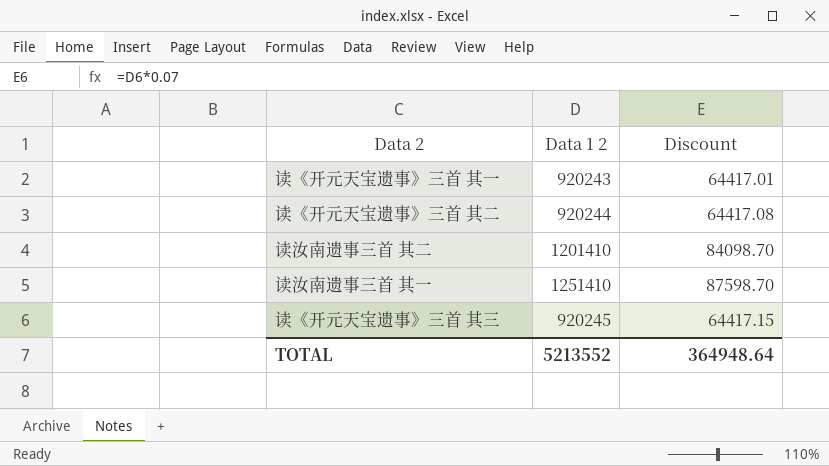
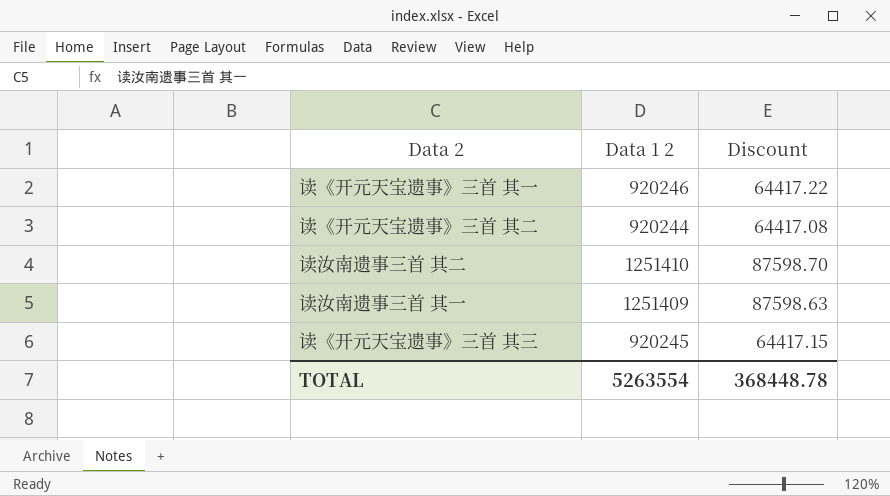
读《开元天宝遗事》三首 其一 | Data 1 2: 920243 -> 920246
读《开元天宝遗事》三首 其一 | Discount: 64417.01 -> 64417.22
读汝南遗事三首 其二 | Data 1 2: 1201410 -> 1251410
读汝南遗事三首 其二 | Discount: 84098.70 -> 87598.70
读汝南遗事三首 其一 | Data 1 2: 1251410 -> 1251409
读汝南遗事三首 其一 | Discount: 87598.70 -> 87598.63
TOTAL | Data 1 2: 5213552 -> 5263554
TOTAL | Discount: 364948.64 -> 368448.78

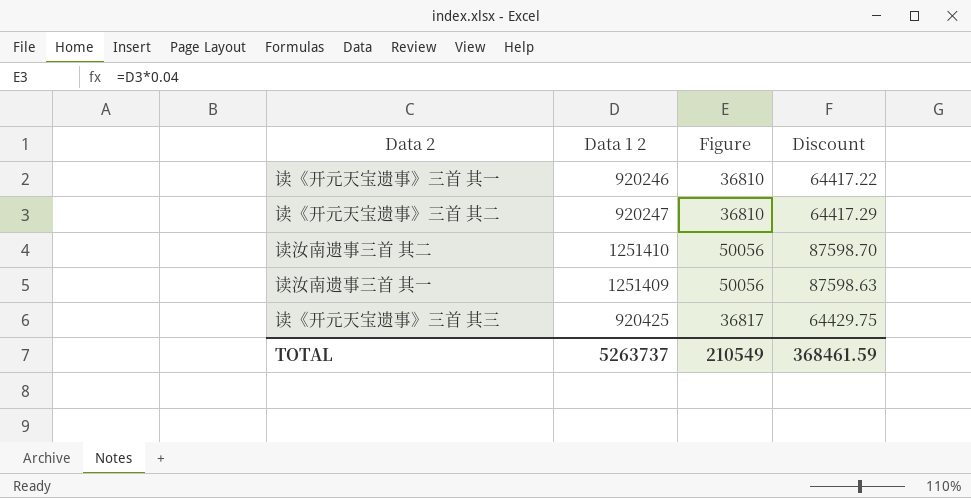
column Figure | formula: none -> [Data 1 2] * 0.04
读《开元天宝遗事》三首 其二 | Data 1 2: 920244 -> 920247
读《开元天宝遗事》三首 其二 | Discount: 64417.08 -> 64417.29
读《开元天宝遗事》三首 其三 | Data 1 2: 920245 -> 920425
读《开元天宝遗事》三首 其三 | Discount: 64417.15 -> 64429.75
TOTAL | Data 1 2: 5263554 -> 5263737
TOTAL | Discount: 368448.78 -> 368461.59

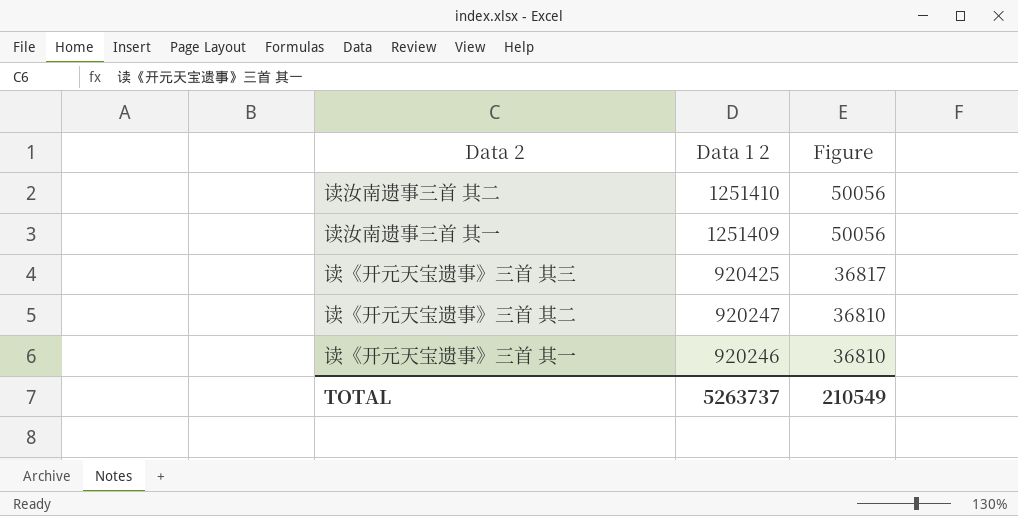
row order: none -> Data 1 2 descending
column Discount | formula: [Data 1 2] * 0.07 -> none

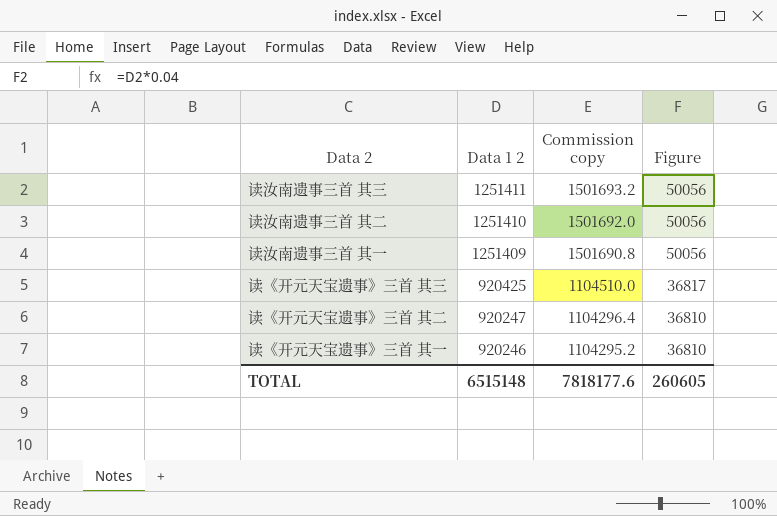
column Commission copy | formula: none -> [Data 1 2] * 1.2
row 读汝南遗事三首 其三: none -> 1251411 | 1501693.2 | 50056
TOTAL | Data 1 2: 5263737 -> 6515148
TOTAL | Figure: 210549 -> 260605

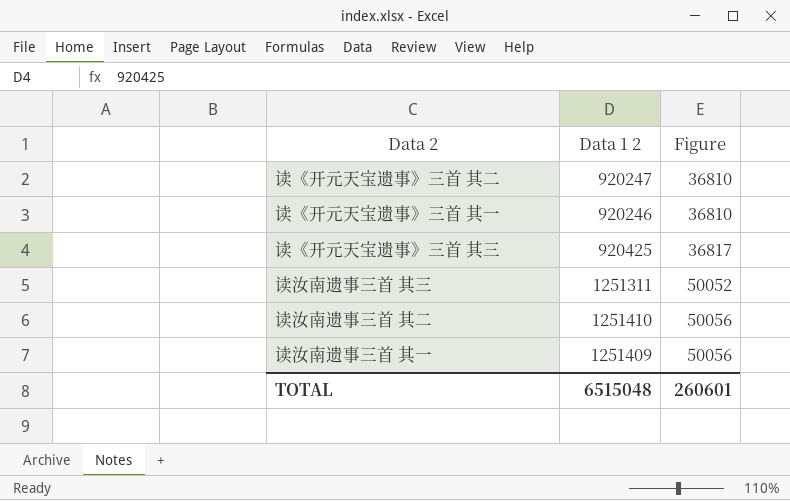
row order: Data 1 2 descending -> Figure ascending
column Commission copy | formula: [Data 1 2] * 1.2 -> none
读汝南遗事三首 其三 | Data 1 2: 1251411 -> 1251311
读汝南遗事三首 其三 | Figure: 50056 -> 50052
TOTAL | Data 1 2: 6515148 -> 6515048
TOTAL | Figure: 260605 -> 260601

